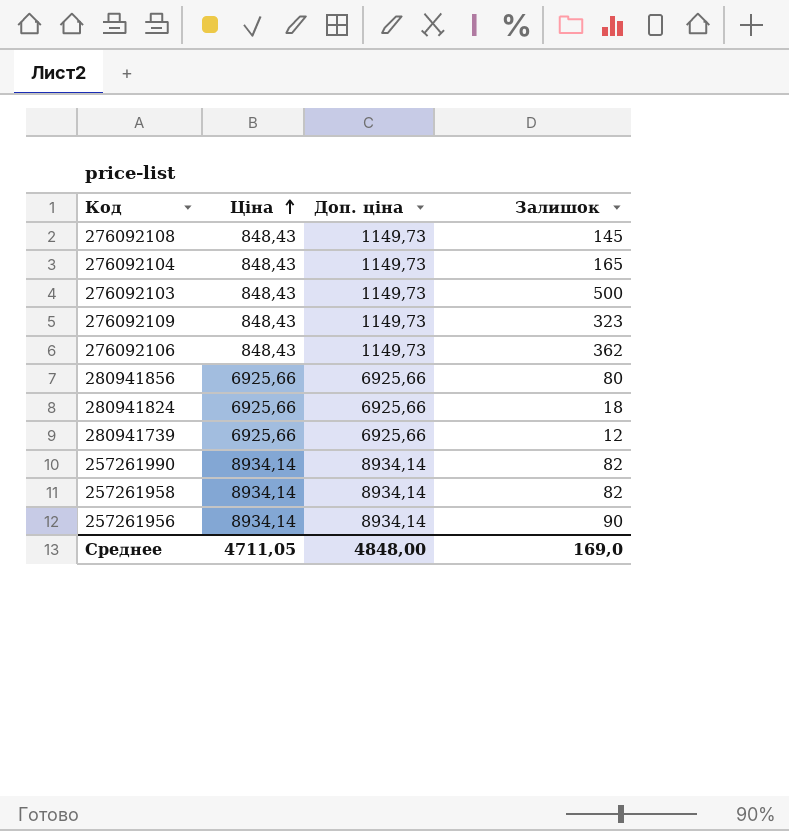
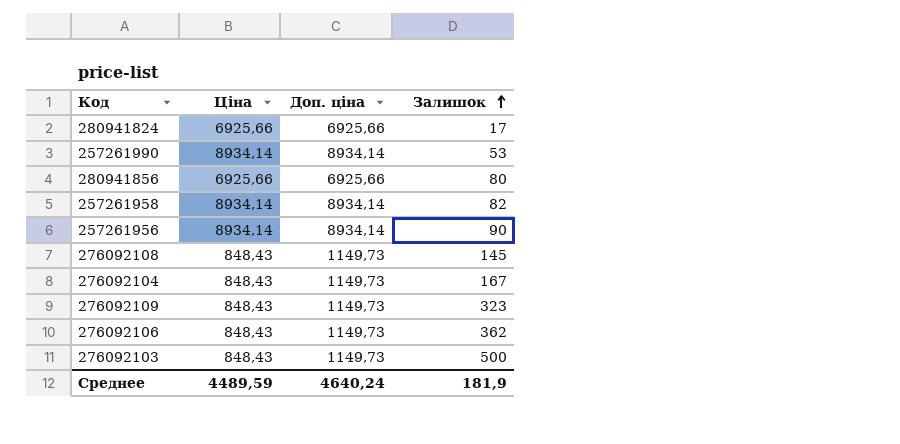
row order: Ціна ascending -> Залишок ascending
row 280941739: 6925,66 | 6925,66 | 12 -> none
280941824 | Залишок: 18 -> 17
257261990 | Залишок: 82 -> 53
276092104 | Залишок: 165 -> 167
Среднее | Ціна: 4711,05 -> 4489,59
Среднее | Доп. ціна: 4848,00 -> 4640,24
Среднее | Залишок: 169,0 -> 181,9

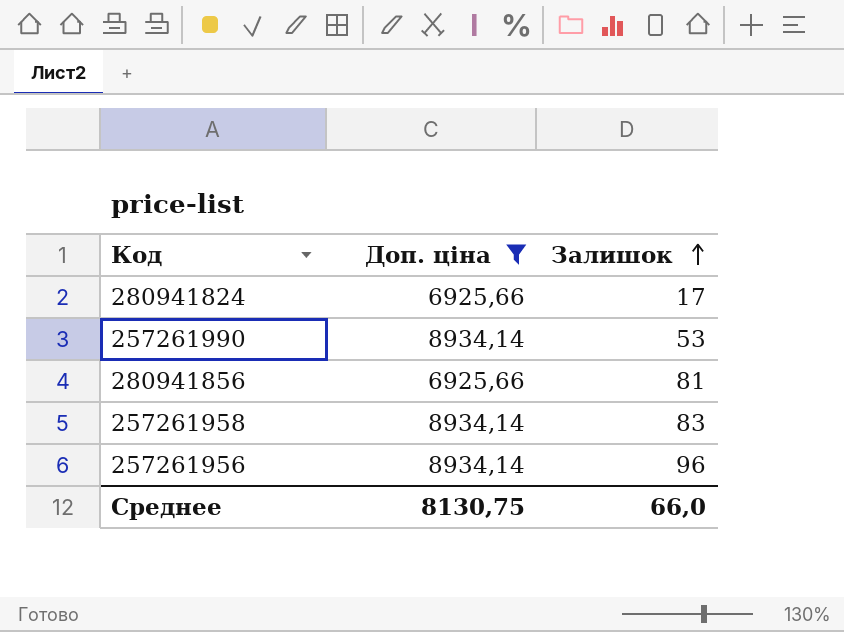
filter: none -> Доп. ціна != 1149,73
column Ціна | position: 2 -> none
280941856 | Залишок: 80 -> 81
257261958 | Залишок: 82 -> 83
257261956 | Залишок: 90 -> 96
Среднее | Доп. ціна: 4640,24 -> 8130,75
Среднее | Залишок: 181,9 -> 66,0

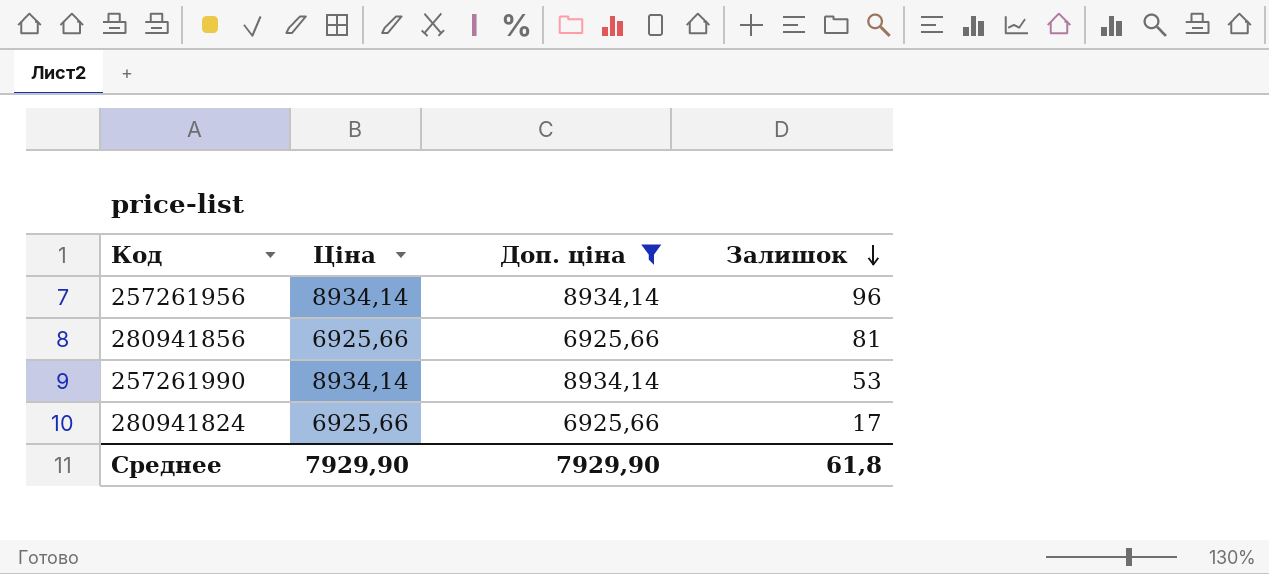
row order: Залишок ascending -> Залишок descending
column Ціна | position: none -> 2
row 257261958: 8934,14 | 83 -> none
Среднее | Доп. ціна: 8130,75 -> 7929,90
Среднее | Залишок: 66,0 -> 61,8

